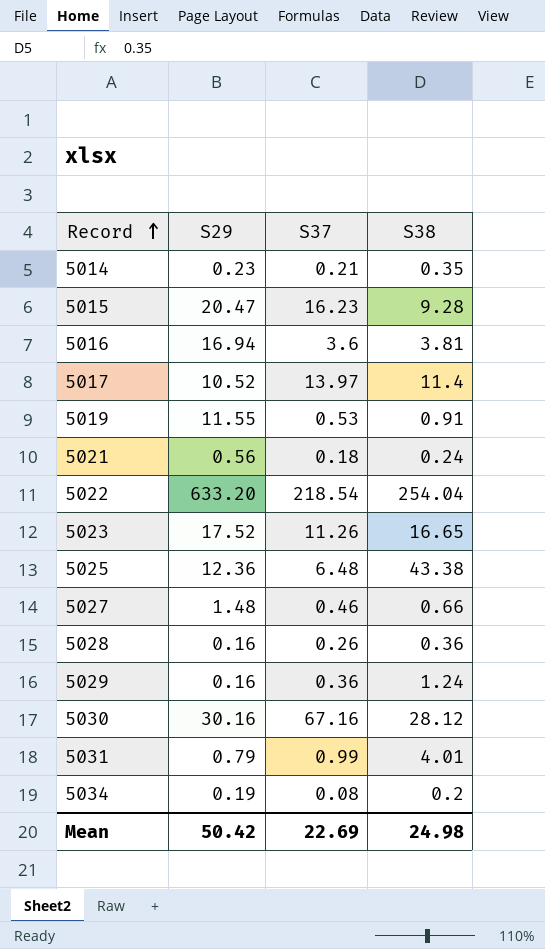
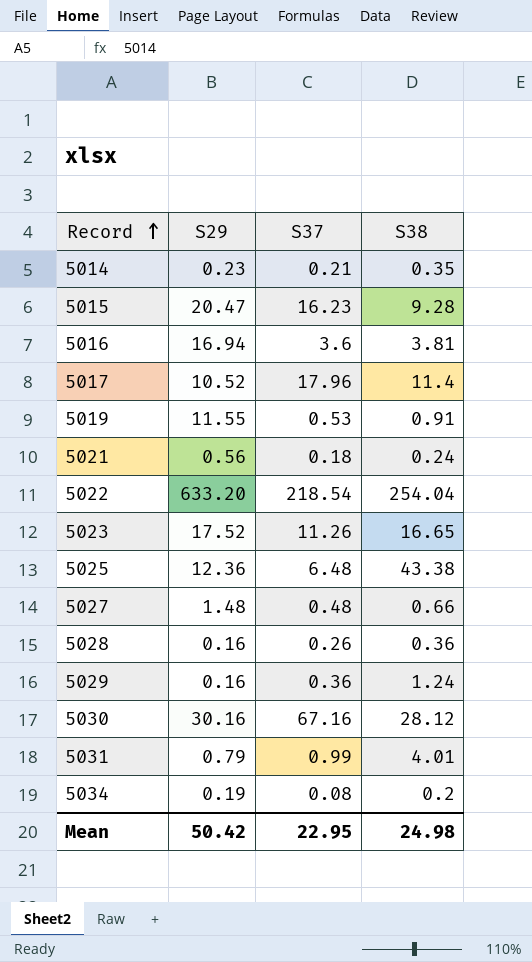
5017 | S37: 13.97 -> 17.96
5027 | S37: 0.46 -> 0.48
Mean | S37: 22.69 -> 22.95

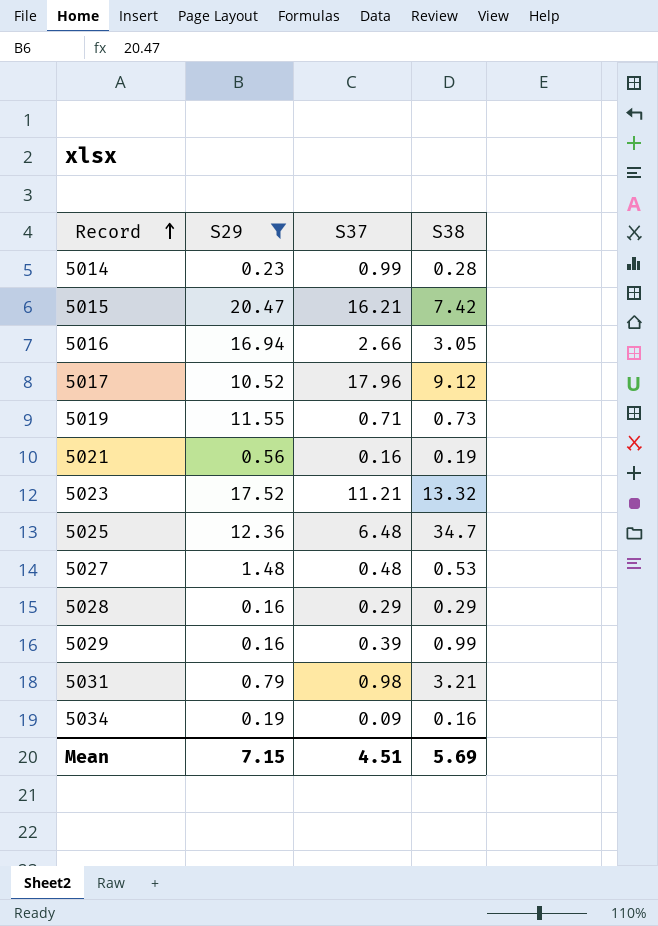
filter: none -> S29 <= 20.47
5014 | S37: 0.21 -> 0.99
5014 | S38: 0.35 -> 0.28
5015 | S37: 16.23 -> 16.21
5015 | S38: 9.28 -> 7.42
5016 | S37: 3.6 -> 2.66
5016 | S38: 3.81 -> 3.05
5017 | S38: 11.4 -> 9.12
5019 | S37: 0.53 -> 0.71
5019 | S38: 0.91 -> 0.73
5021 | S37: 0.18 -> 0.16
5021 | S38: 0.24 -> 0.19
5023 | S37: 11.26 -> 11.21
5023 | S38: 16.65 -> 13.32
5025 | S38: 43.38 -> 34.7
5027 | S38: 0.66 -> 0.53
5028 | S37: 0.26 -> 0.29
5028 | S38: 0.36 -> 0.29
5029 | S37: 0.36 -> 0.39
5029 | S38: 1.24 -> 0.99
5031 | S37: 0.99 -> 0.98
5031 | S38: 4.01 -> 3.21
5034 | S37: 0.08 -> 0.09
5034 | S38: 0.2 -> 0.16
Mean | S29: 50.42 -> 7.15
Mean | S37: 22.95 -> 4.51
Mean | S38: 24.98 -> 5.69

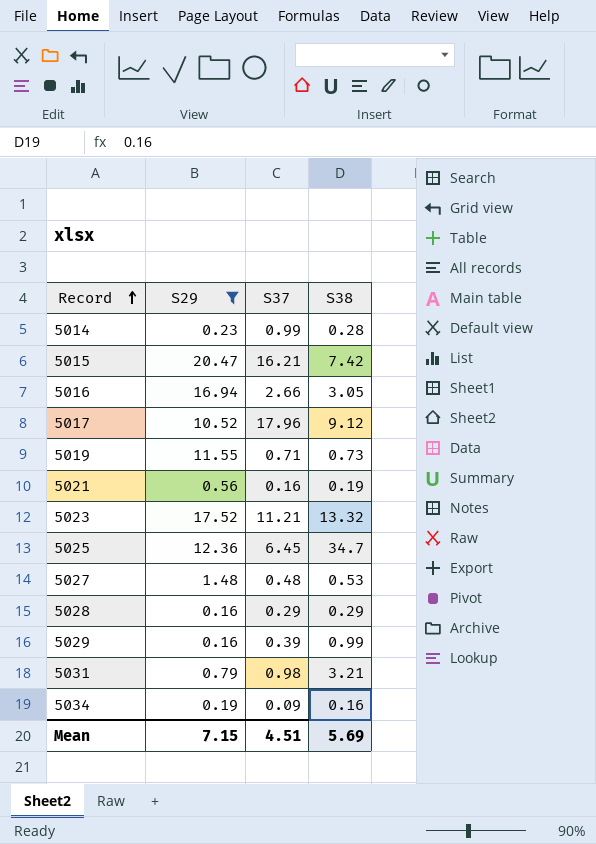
5025 | S37: 6.48 -> 6.45

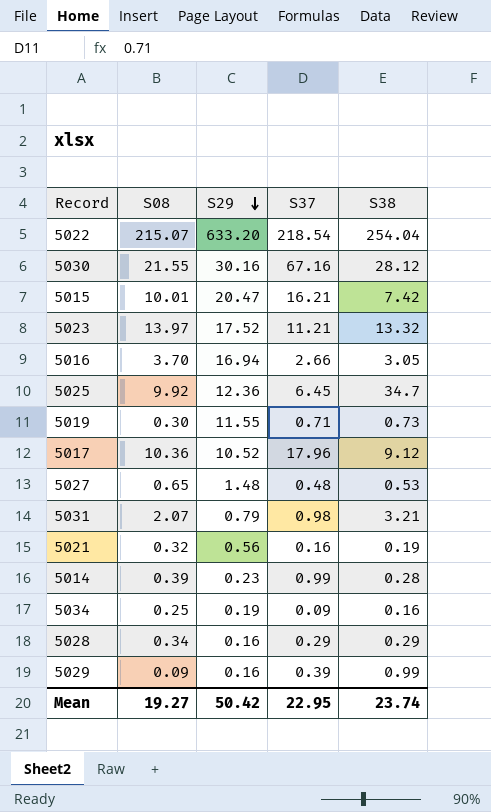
filter: S29 <= 20.47 -> none
row order: Record ascending -> S29 descending
column S08 | position: none -> 2
Mean | S29: 7.15 -> 50.42
Mean | S37: 4.51 -> 22.95
Mean | S38: 5.69 -> 23.74

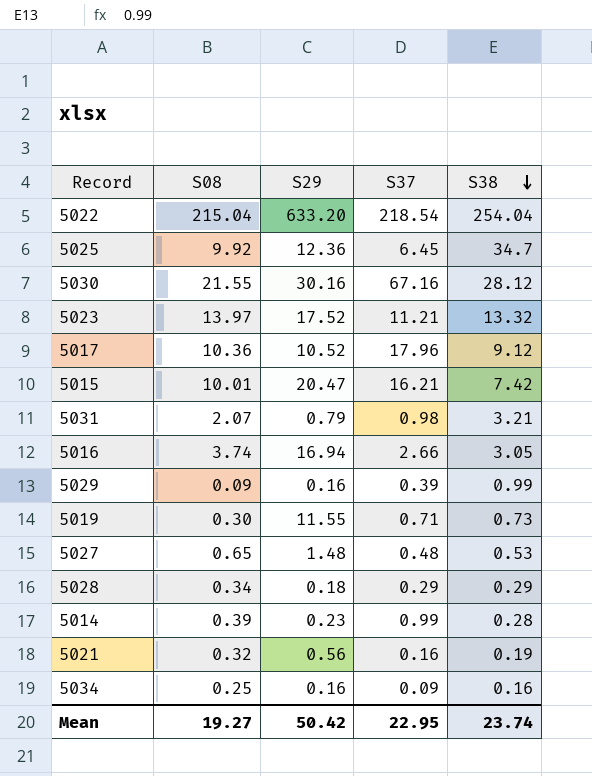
row order: S29 descending -> S38 descending
5022 | S08: 215.07 -> 215.04
5016 | S08: 3.70 -> 3.74
5028 | S29: 0.16 -> 0.18
5034 | S29: 0.19 -> 0.16

